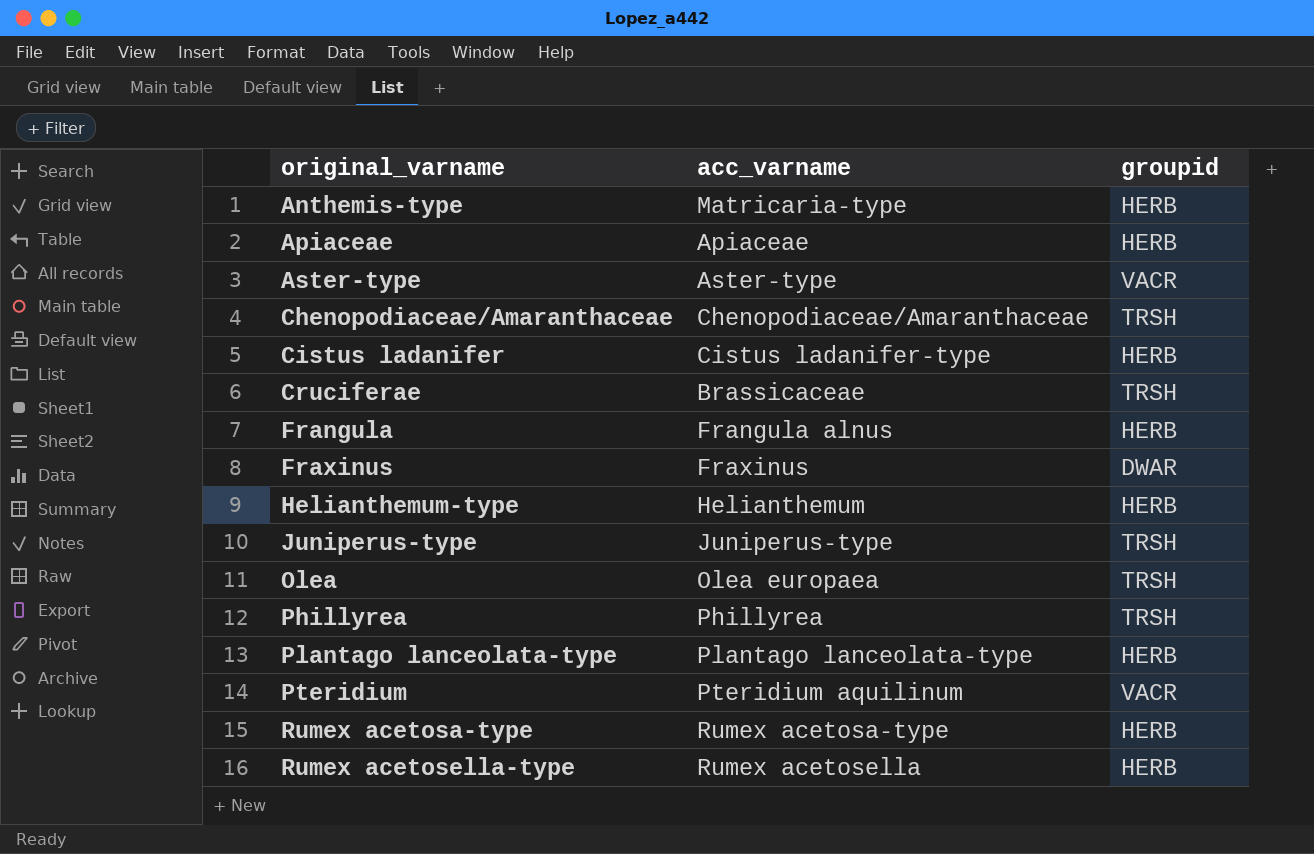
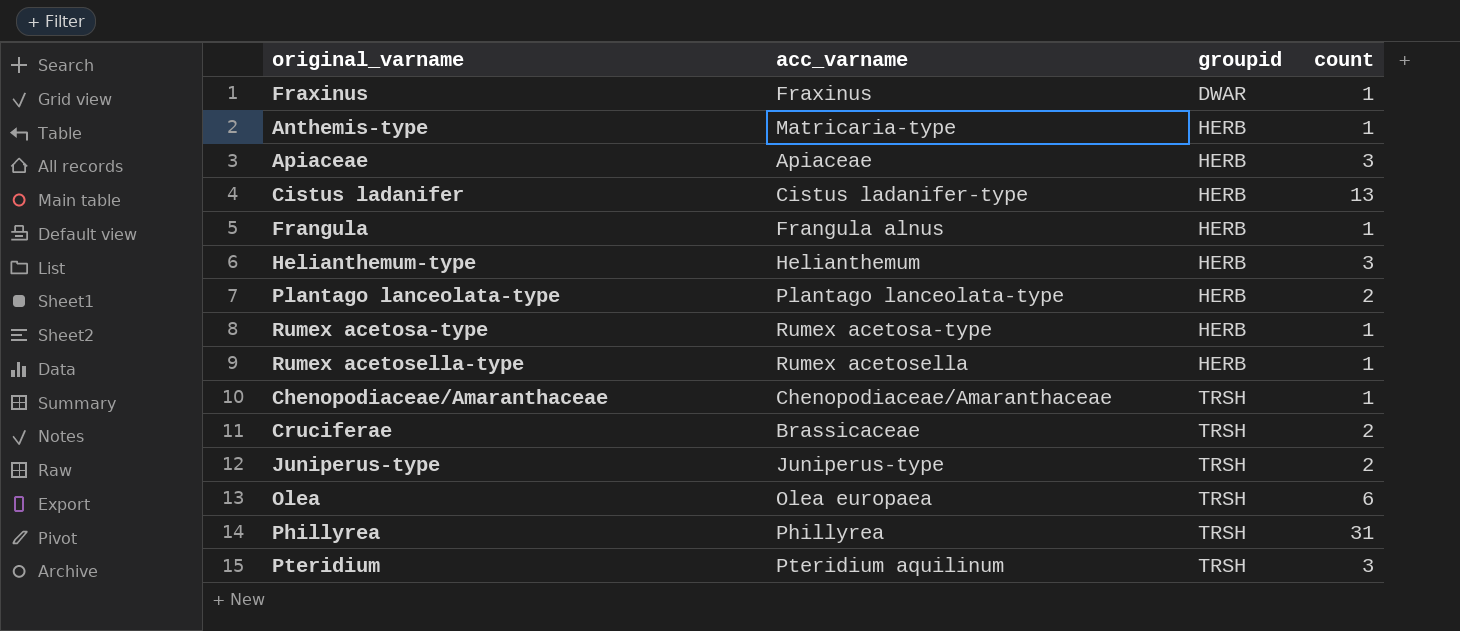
row order: original_varname ascending -> groupid ascending
column count | position: none -> 4
row Aster-type: Aster-type | VACR -> none
Pteridium | groupid: VACR -> TRSH

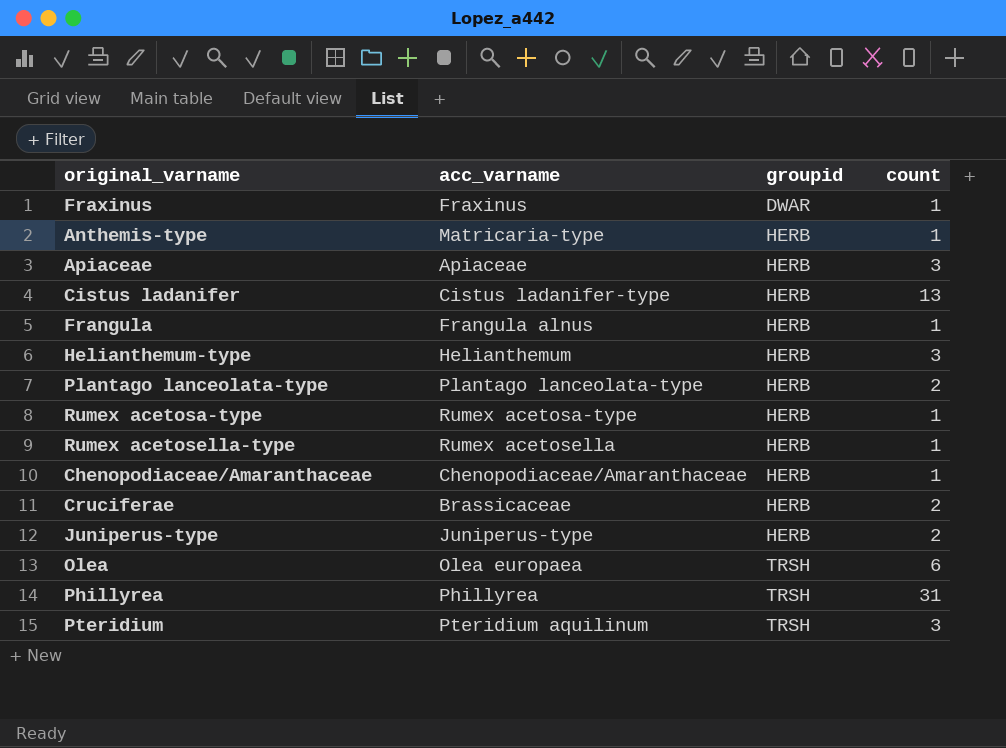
Chenopodiaceae/Amaranthaceae | groupid: TRSH -> HERB
Cruciferae | groupid: TRSH -> HERB
Juniperus-type | groupid: TRSH -> HERB

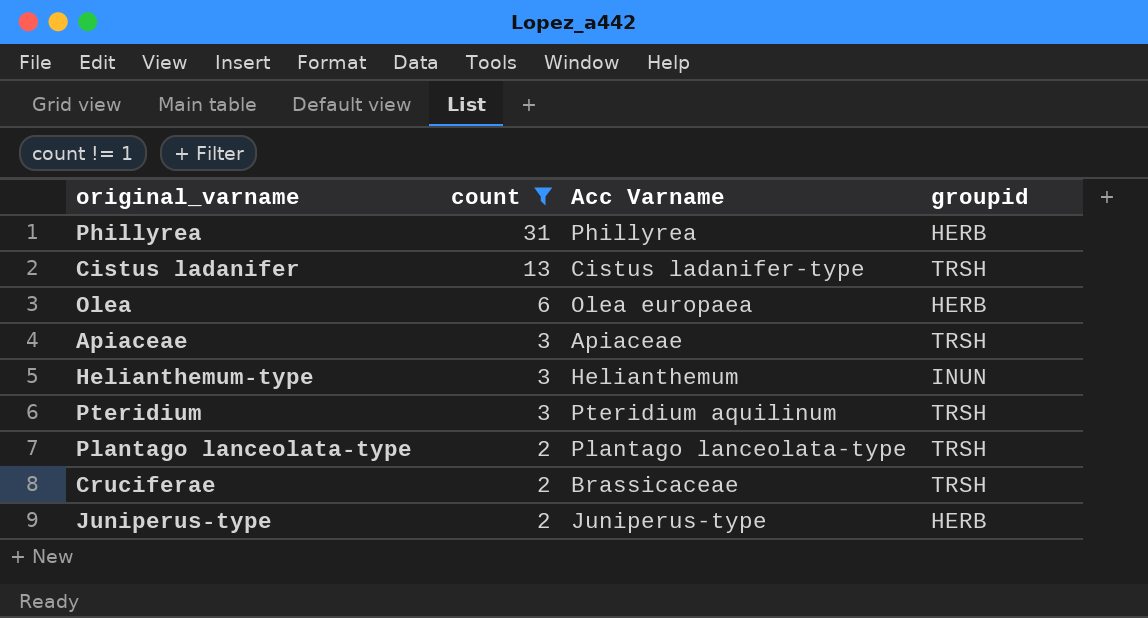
filter: none -> count != 1
row order: groupid ascending -> count descending
column count | position: 4 -> 2
column name: acc_varname -> Acc Varname
Phillyrea | groupid: TRSH -> HERB
Cistus ladanifer | groupid: HERB -> TRSH
Olea | groupid: TRSH -> HERB
Apiaceae | groupid: HERB -> TRSH
Helianthemum-type | groupid: HERB -> INUN
Plantago lanceolata-type | groupid: HERB -> TRSH
Cruciferae | groupid: HERB -> TRSH

